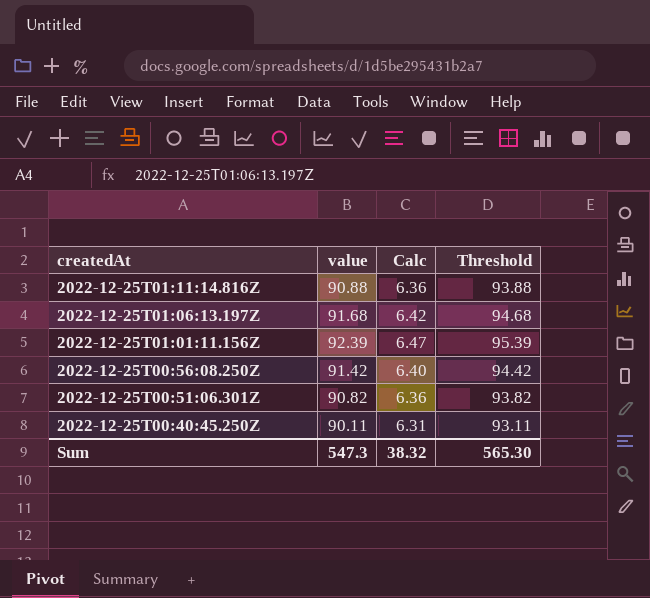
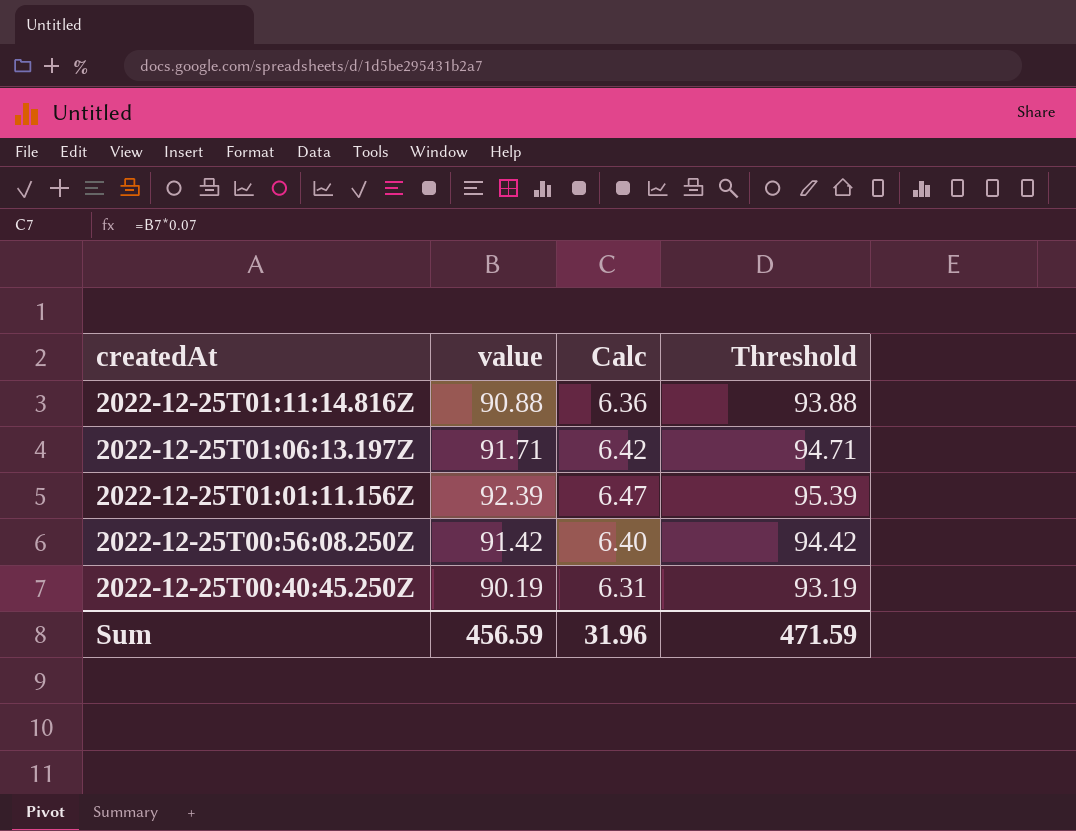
row 2022-12-25T00:51:06.301Z: 90.82 | 6.36 | 93.82 -> none
2022-12-25T01:06:13.197Z | value: 91.68 -> 91.71
2022-12-25T01:06:13.197Z | Threshold: 94.68 -> 94.71
2022-12-25T00:40:45.250Z | value: 90.11 -> 90.19
2022-12-25T00:40:45.250Z | Threshold: 93.11 -> 93.19
Sum | value: 547.3 -> 456.59
Sum | Calc: 38.32 -> 31.96
Sum | Threshold: 565.30 -> 471.59

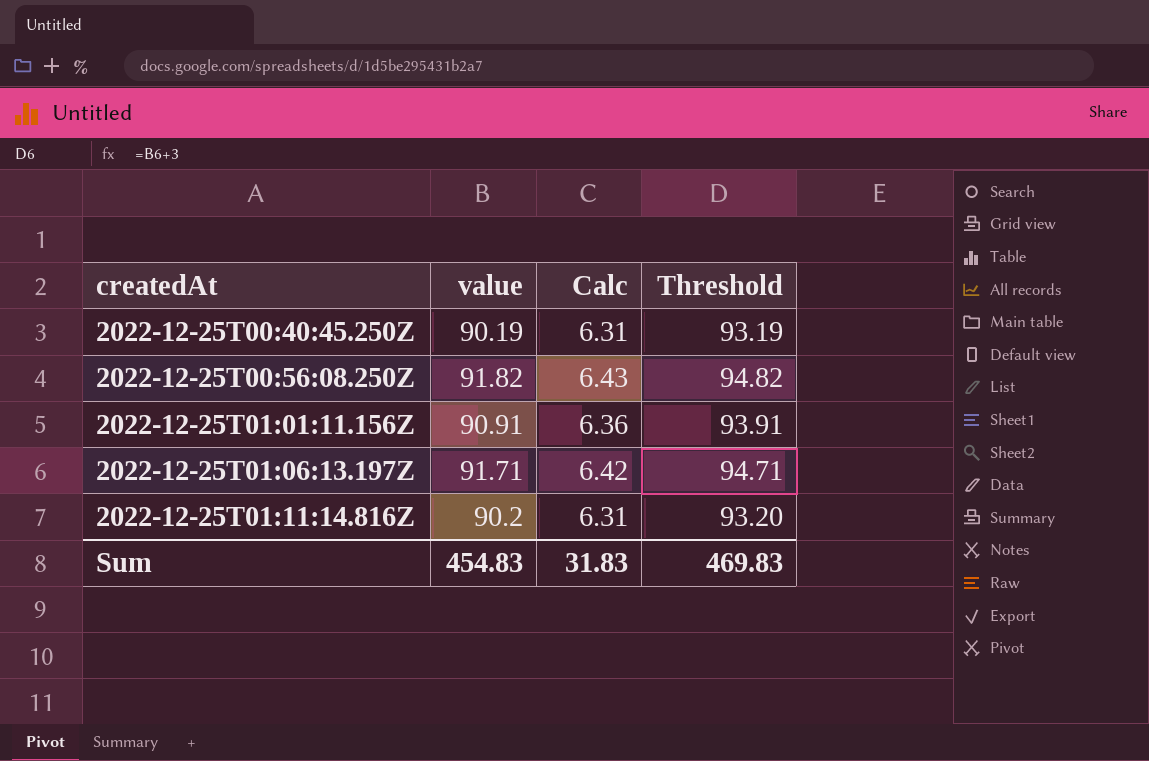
row order: createdAt descending -> createdAt ascending
2022-12-25T00:56:08.250Z | value: 91.42 -> 91.82
2022-12-25T00:56:08.250Z | Calc: 6.40 -> 6.43
2022-12-25T00:56:08.250Z | Threshold: 94.42 -> 94.82
2022-12-25T01:01:11.156Z | value: 92.39 -> 90.91
2022-12-25T01:01:11.156Z | Calc: 6.47 -> 6.36
2022-12-25T01:01:11.156Z | Threshold: 95.39 -> 93.91
2022-12-25T01:11:14.816Z | value: 90.88 -> 90.2
2022-12-25T01:11:14.816Z | Calc: 6.36 -> 6.31
2022-12-25T01:11:14.816Z | Threshold: 93.88 -> 93.20
Sum | value: 456.59 -> 454.83
Sum | Calc: 31.96 -> 31.83
Sum | Threshold: 471.59 -> 469.83

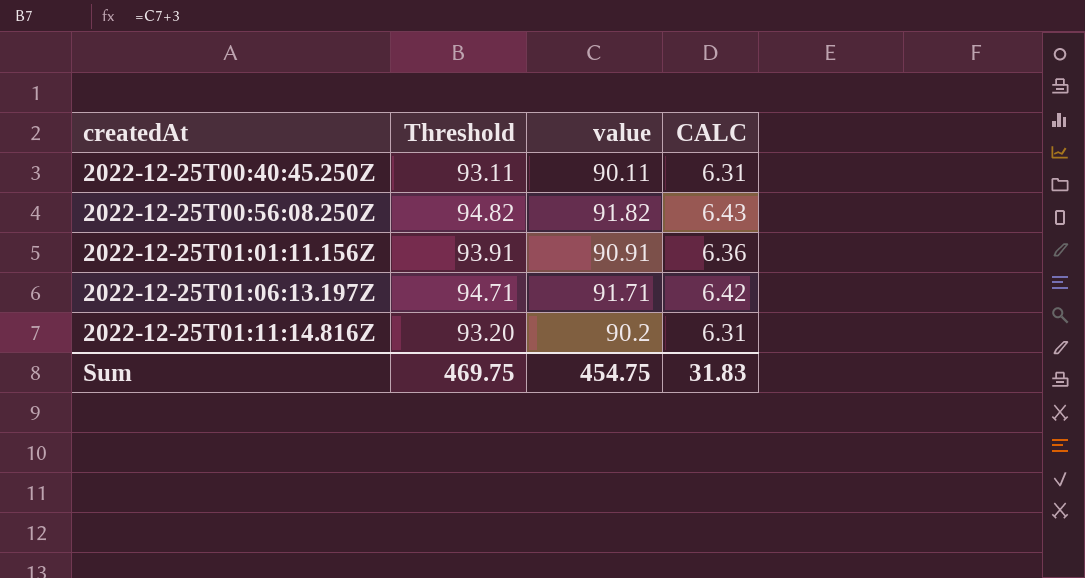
column Threshold | position: 4 -> 2
column name: Calc -> CALC
2022-12-25T00:40:45.250Z | Threshold: 93.19 -> 93.11
2022-12-25T00:40:45.250Z | value: 90.19 -> 90.11
Sum | Threshold: 469.83 -> 469.75
Sum | value: 454.83 -> 454.75

